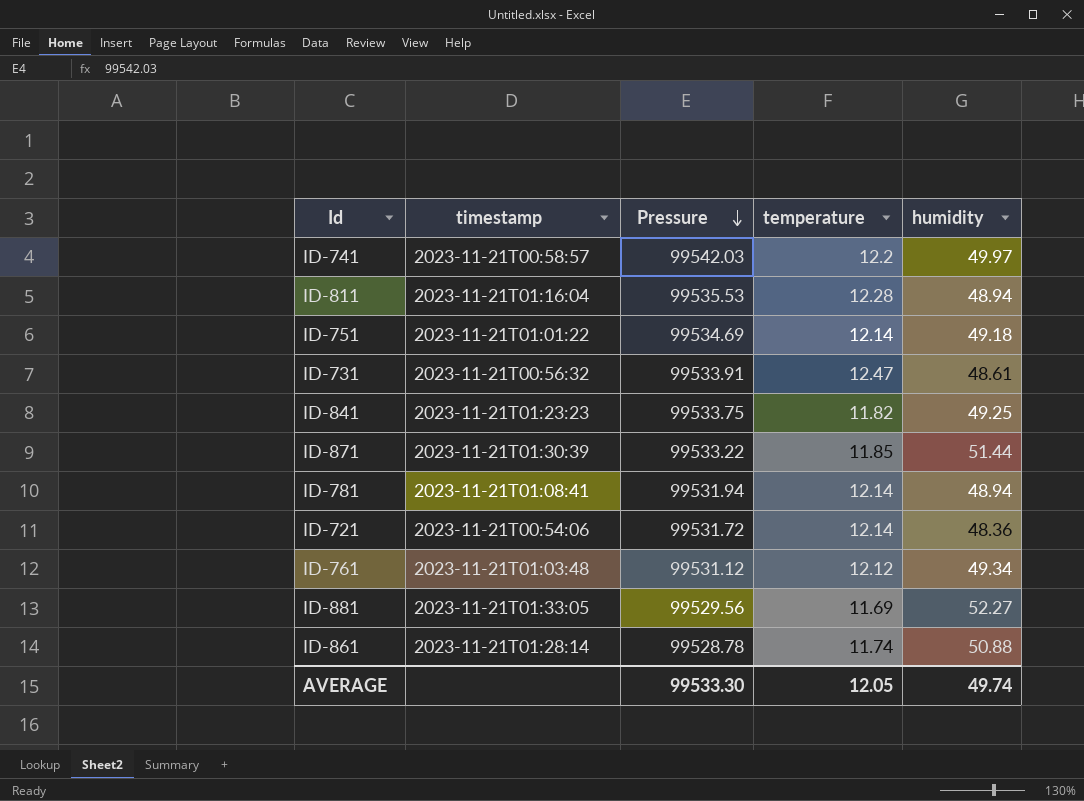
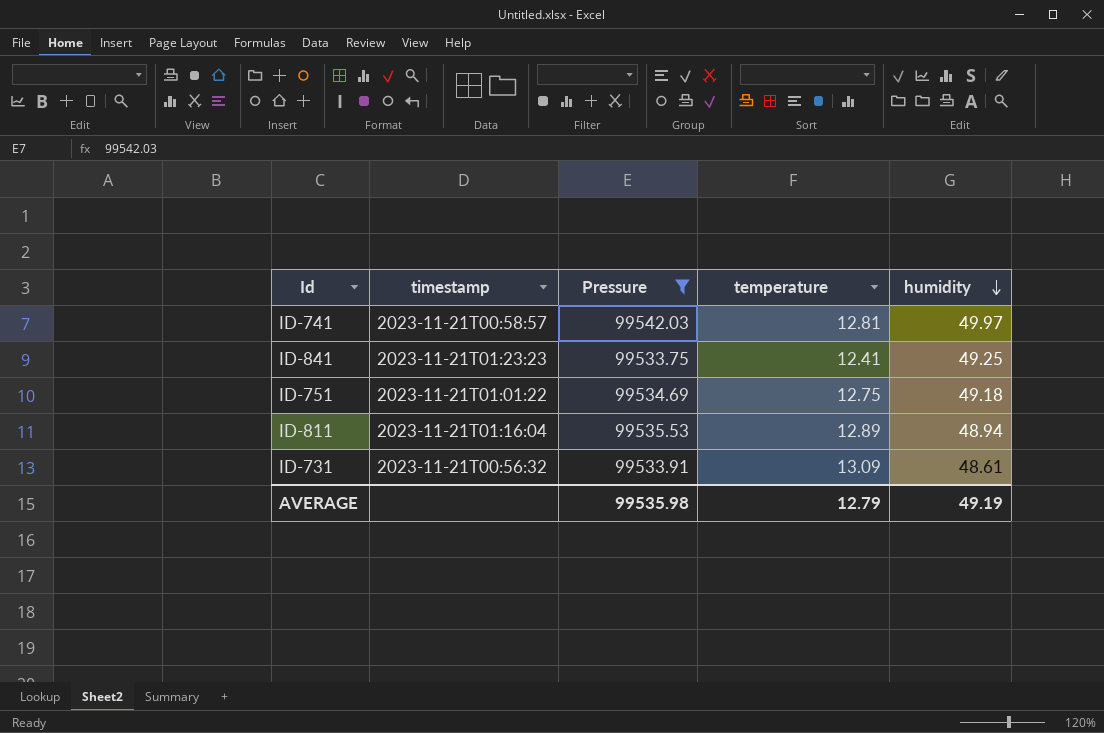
filter: none -> Pressure >= 99533.75
row order: Pressure descending -> humidity descending
ID-741 | temperature: 12.2 -> 12.81
ID-841 | temperature: 11.82 -> 12.41
ID-751 | temperature: 12.14 -> 12.75
ID-811 | temperature: 12.28 -> 12.89
ID-731 | temperature: 12.47 -> 13.09
AVERAGE | Pressure: 99533.30 -> 99535.98
AVERAGE | temperature: 12.05 -> 12.79
AVERAGE | humidity: 49.74 -> 49.19

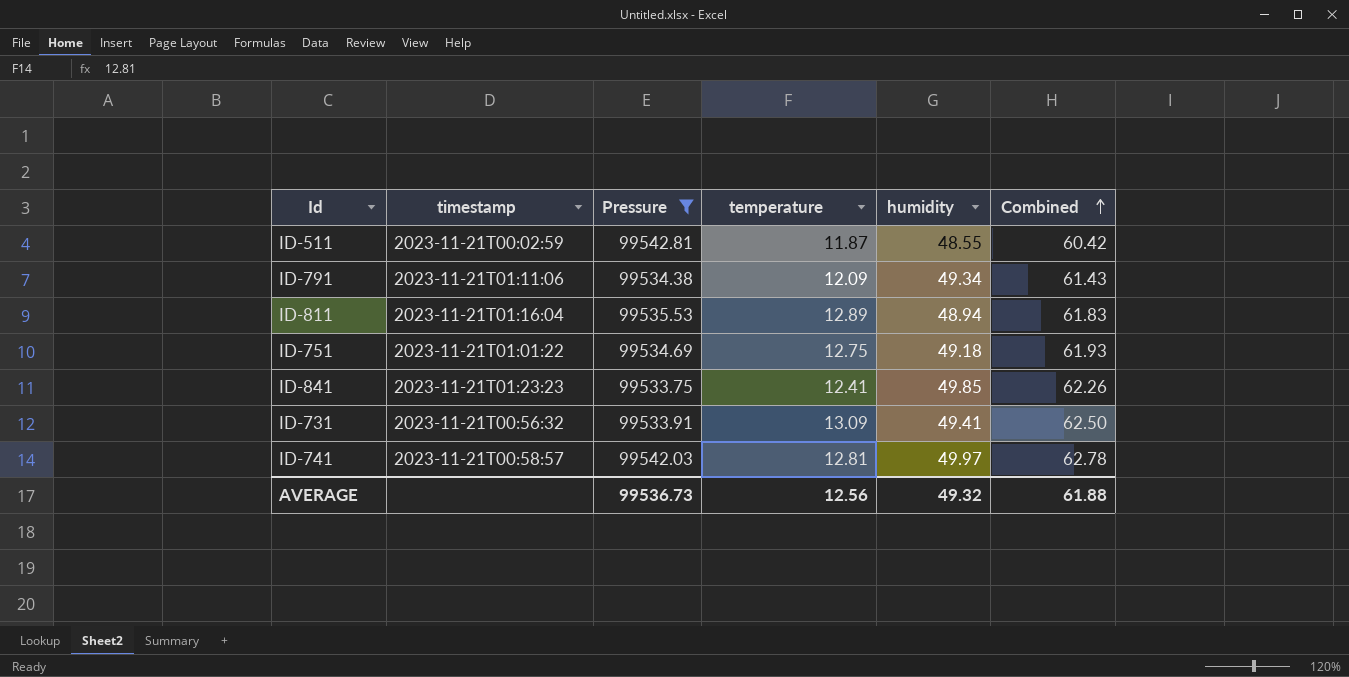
row order: humidity descending -> Combined ascending
column Combined | formula: none -> [temperature] + [humidity]
row ID-511: none -> 2023-11-21T00:02:59 | 99542.81 | 11.87 | 48.55 | 60.42
row ID-791: none -> 2023-11-21T01:11:06 | 99534.38 | 12.09 | 49.34 | 61.43
ID-841 | humidity: 49.25 -> 49.85
ID-731 | humidity: 48.61 -> 49.41
AVERAGE | Pressure: 99535.98 -> 99536.73
AVERAGE | temperature: 12.79 -> 12.56
AVERAGE | humidity: 49.19 -> 49.32

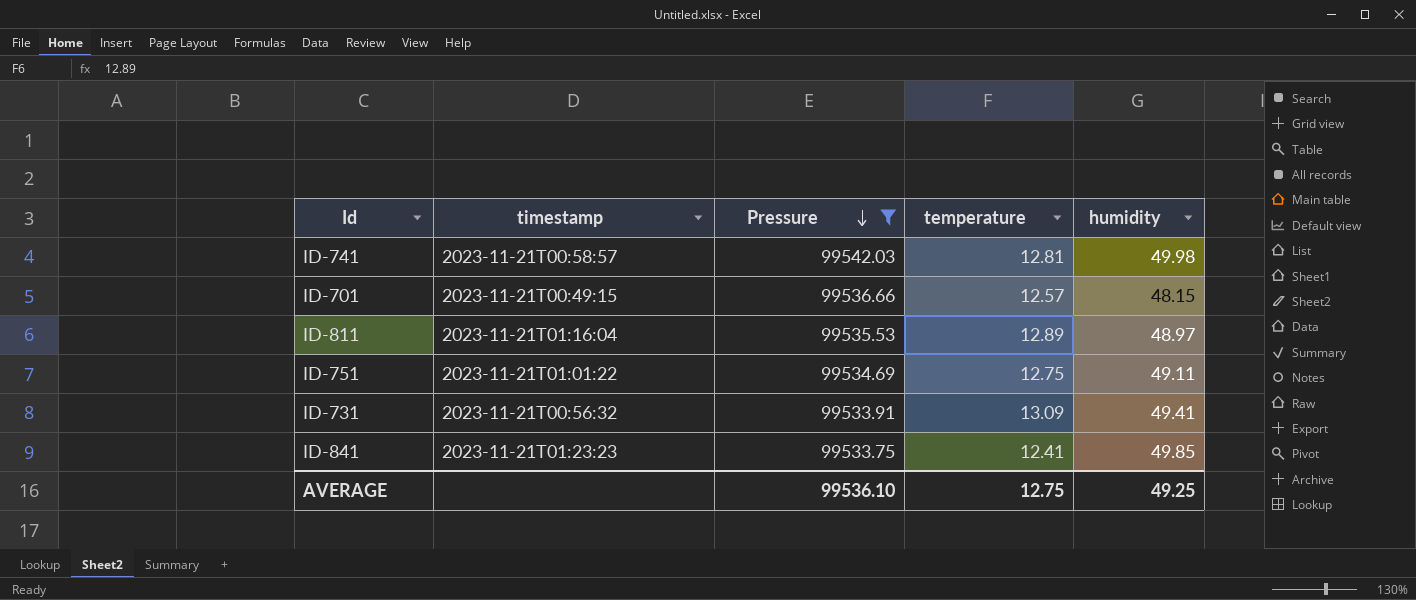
row order: Combined ascending -> Pressure descending
column Combined | formula: [temperature] + [humidity] -> none
row ID-511: 2023-11-21T00:02:59 | 99542.81 | 11.87 | 48.55 | 60.42 -> none
row ID-791: 2023-11-21T01:11:06 | 99534.38 | 12.09 | 49.34 | 61.43 -> none
ID-741 | humidity: 49.97 -> 49.98
row ID-701: none -> 2023-11-21T00:49:15 | 99536.66 | 12.57 | 48.15
ID-811 | humidity: 48.94 -> 48.97
ID-751 | humidity: 49.18 -> 49.11
AVERAGE | Pressure: 99536.73 -> 99536.10
AVERAGE | temperature: 12.56 -> 12.75
AVERAGE | humidity: 49.32 -> 49.25

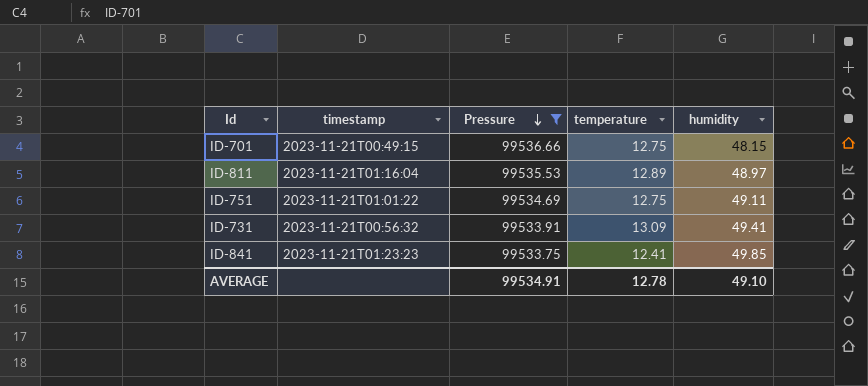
row ID-741: 2023-11-21T00:58:57 | 99542.03 | 12.81 | 49.98 -> none
ID-701 | temperature: 12.57 -> 12.75
AVERAGE | Pressure: 99536.10 -> 99534.91
AVERAGE | temperature: 12.75 -> 12.78
AVERAGE | humidity: 49.25 -> 49.10

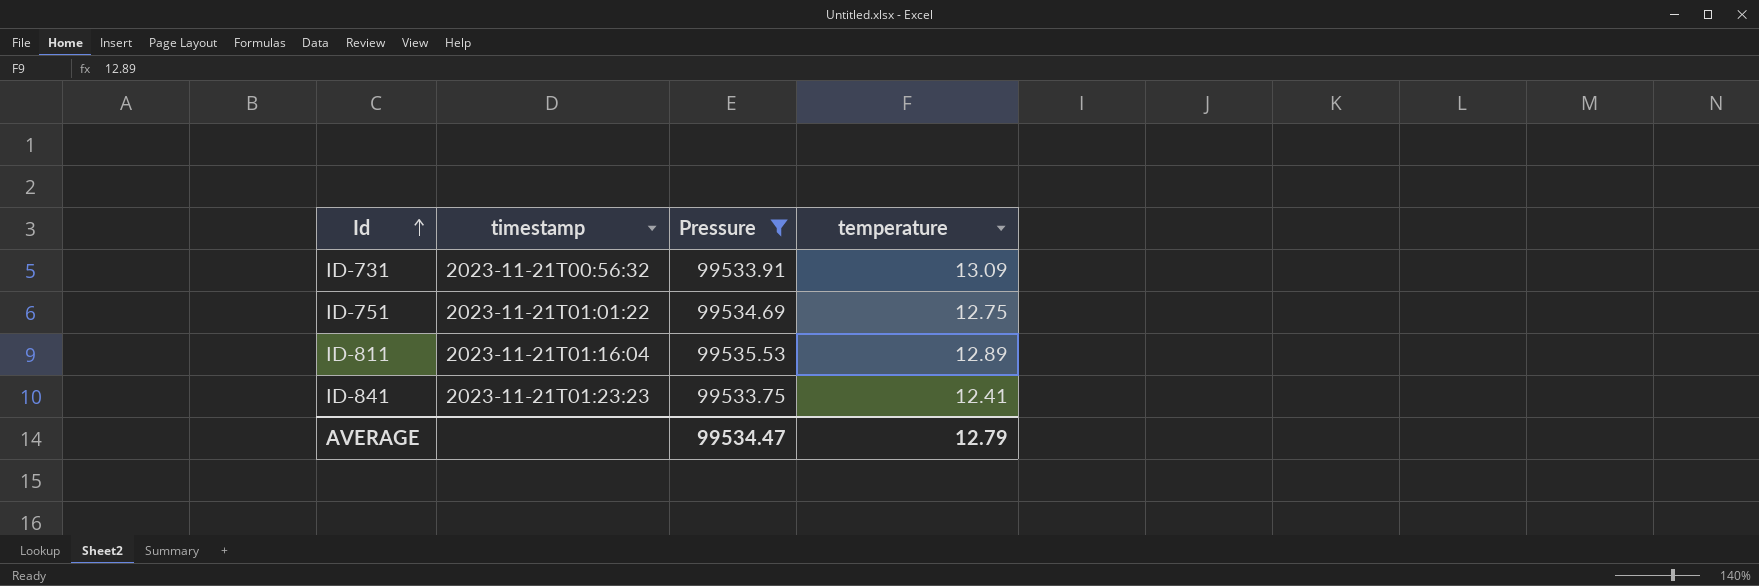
row order: Pressure descending -> Id ascending
column humidity | position: 5 -> none
row ID-701: 2023-11-21T00:49:15 | 99536.66 | 12.75 | 48.15 -> none
AVERAGE | Pressure: 99534.91 -> 99534.47
AVERAGE | temperature: 12.78 -> 12.79

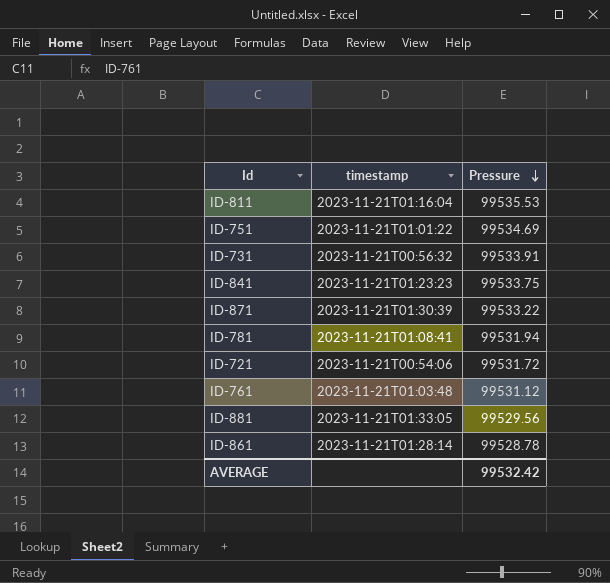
filter: Pressure >= 99533.75 -> none
row order: Id ascending -> Pressure descending
column temperature | position: 4 -> none
AVERAGE | Pressure: 99534.47 -> 99532.42

